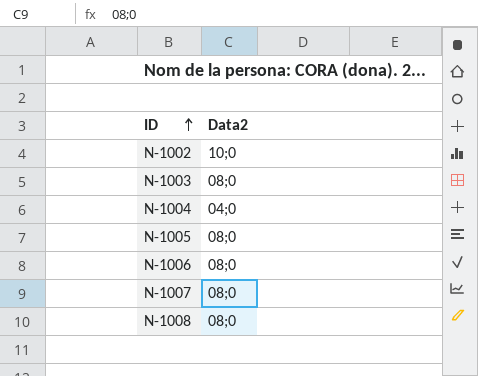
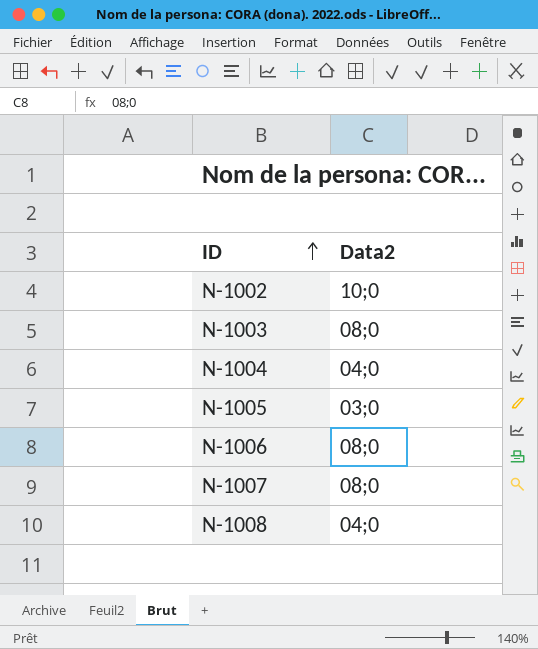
N-1005 | Data2: 08;0 -> 03;0
N-1008 | Data2: 08;0 -> 04;0

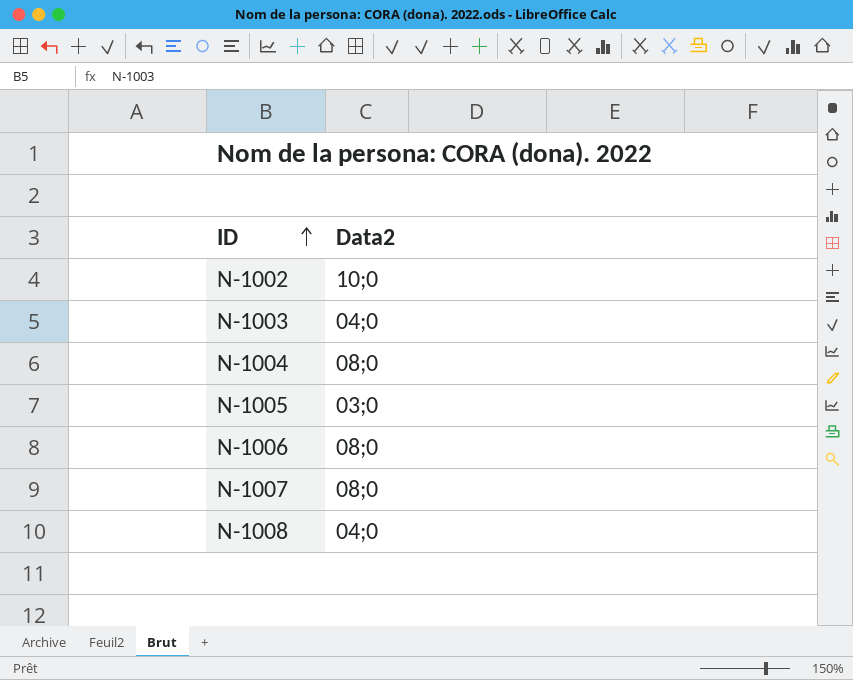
N-1003 | Data2: 08;0 -> 04;0
N-1004 | Data2: 04;0 -> 08;0

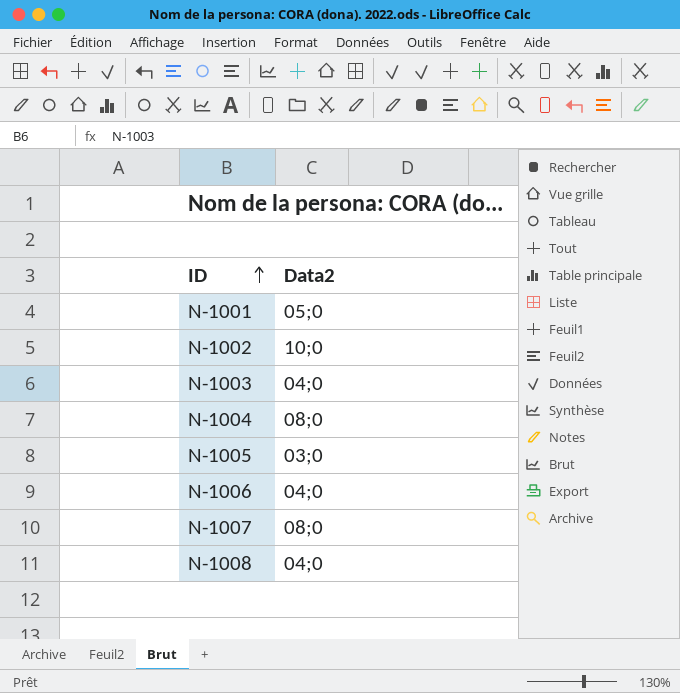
row N-1001: none -> 05;0
N-1006 | Data2: 08;0 -> 04;0

